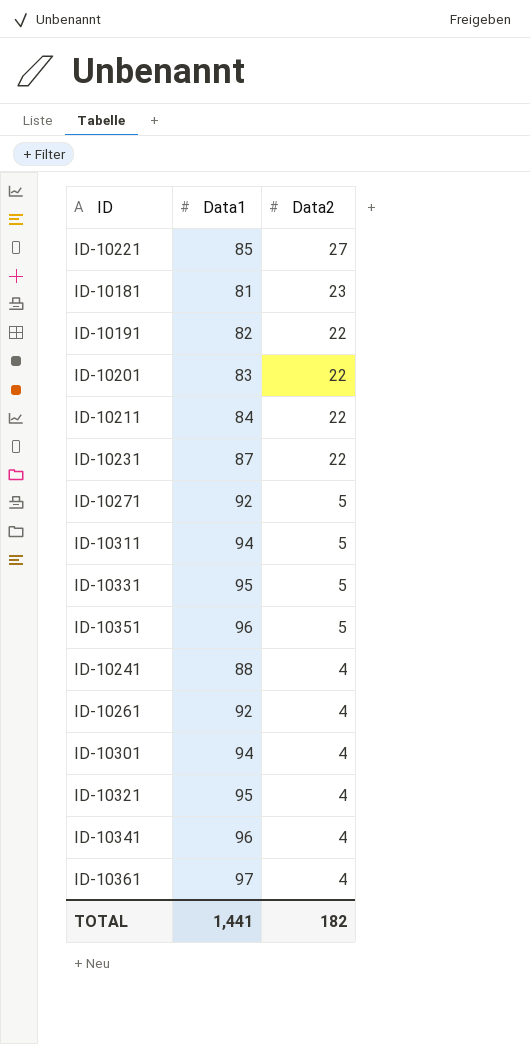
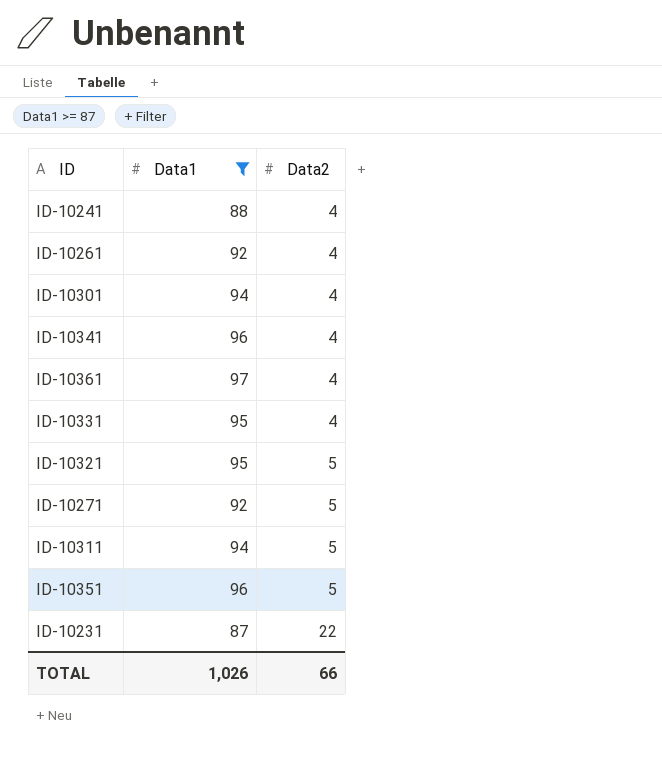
filter: none -> Data1 >= 87
row order: Data2 descending -> Data2 ascending
ID-10331 | Data2: 5 -> 4
ID-10321 | Data2: 4 -> 5
TOTAL | Data1: 1,441 -> 1,026
TOTAL | Data2: 182 -> 66

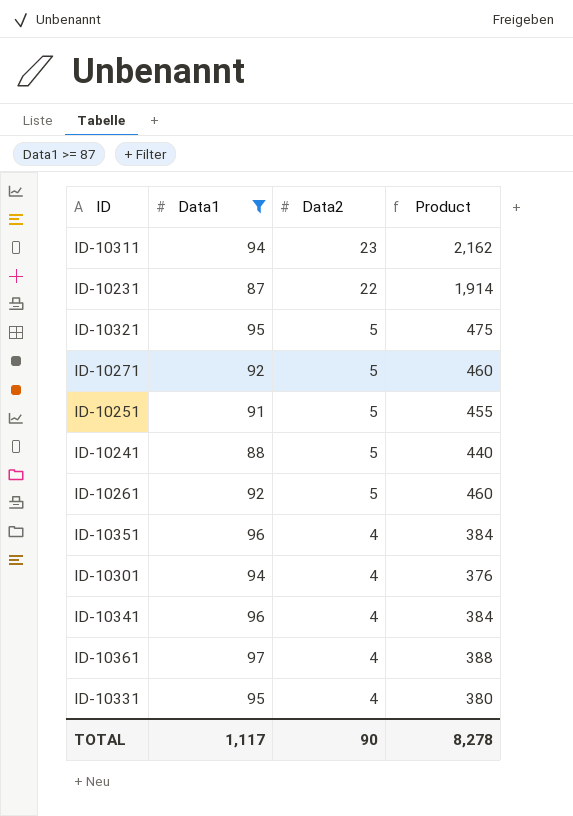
row order: Data2 ascending -> Data2 descending
column Product | formula: none -> [Data1] * [Data2]
ID-10311 | Data2: 5 -> 23
row ID-10251: none -> 91 | 5 | 455
ID-10241 | Data2: 4 -> 5
ID-10261 | Data2: 4 -> 5
ID-10351 | Data2: 5 -> 4
TOTAL | Data1: 1,026 -> 1,117
TOTAL | Data2: 66 -> 90

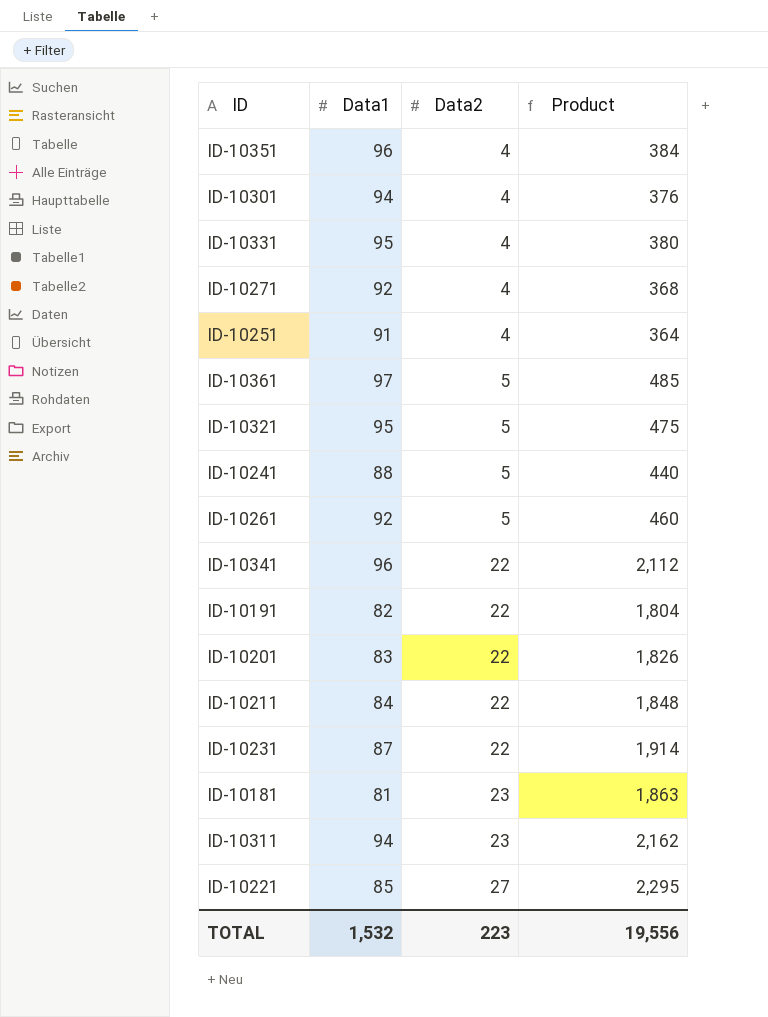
filter: Data1 >= 87 -> none
row order: Data2 descending -> Data2 ascending
ID-10271 | Data2: 5 -> 4
ID-10271 | Product: 460 -> 368
ID-10251 | Data2: 5 -> 4
ID-10251 | Product: 455 -> 364
ID-10361 | Data2: 4 -> 5
ID-10361 | Product: 388 -> 485
ID-10341 | Data2: 4 -> 22
ID-10341 | Product: 384 -> 2,112
TOTAL | Data1: 1,117 -> 1,532
TOTAL | Data2: 90 -> 223
TOTAL | Product: 8,278 -> 19,556

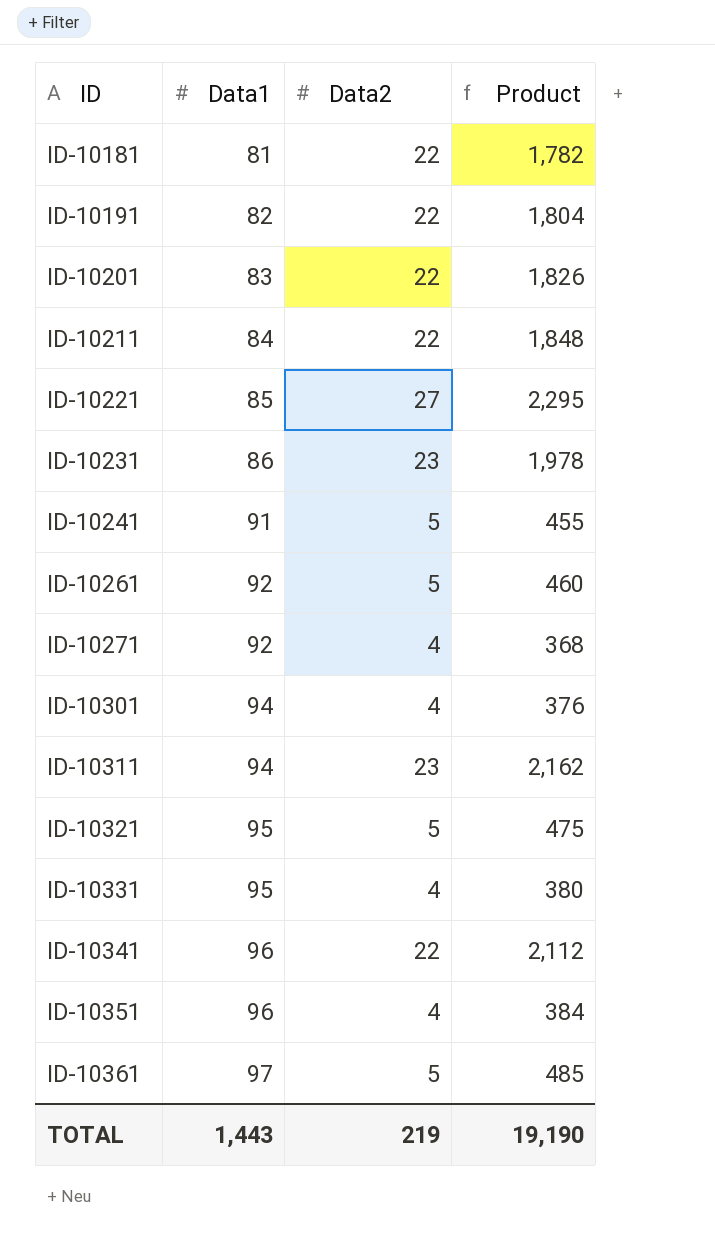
row order: Data2 ascending -> ID ascending
row ID-10251: 91 | 4 | 364 -> none
ID-10181 | Data2: 23 -> 22
ID-10181 | Product: 1,863 -> 1,782
ID-10231 | Data1: 87 -> 86
ID-10231 | Data2: 22 -> 23
ID-10231 | Product: 1,914 -> 1,978
ID-10241 | Data1: 88 -> 91
ID-10241 | Product: 440 -> 455
TOTAL | Data1: 1,532 -> 1,443
TOTAL | Data2: 223 -> 219
TOTAL | Product: 19,556 -> 19,190

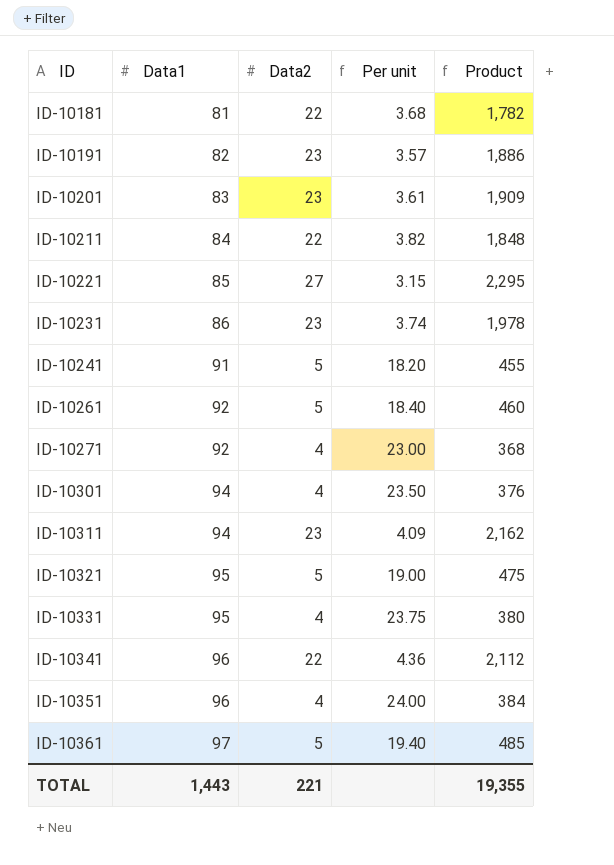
column Per unit | formula: none -> [Data1] / [Data2]
ID-10191 | Data2: 22 -> 23
ID-10191 | Product: 1,804 -> 1,886
ID-10201 | Data2: 22 -> 23
ID-10201 | Product: 1,826 -> 1,909
TOTAL | Data2: 219 -> 221
TOTAL | Product: 19,190 -> 19,355

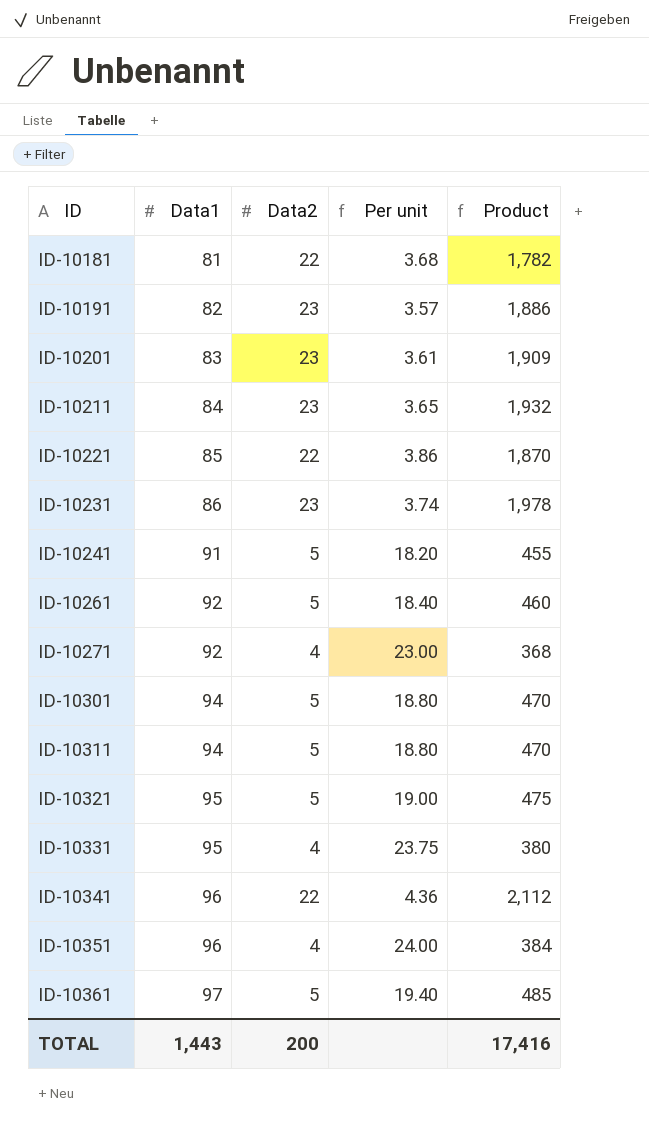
ID-10211 | Data2: 22 -> 23
ID-10211 | Per unit: 3.82 -> 3.65
ID-10211 | Product: 1,848 -> 1,932
ID-10221 | Data2: 27 -> 22
ID-10221 | Per unit: 3.15 -> 3.86
ID-10221 | Product: 2,295 -> 1,870
ID-10301 | Data2: 4 -> 5
ID-10301 | Per unit: 23.50 -> 18.80
ID-10301 | Product: 376 -> 470
ID-10311 | Data2: 23 -> 5
ID-10311 | Per unit: 4.09 -> 18.80
ID-10311 | Product: 2,162 -> 470
TOTAL | Data2: 221 -> 200
TOTAL | Product: 19,355 -> 17,416

